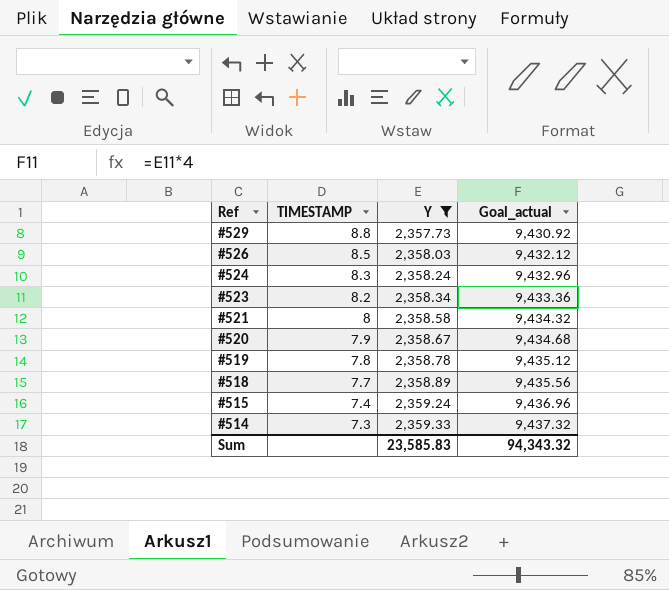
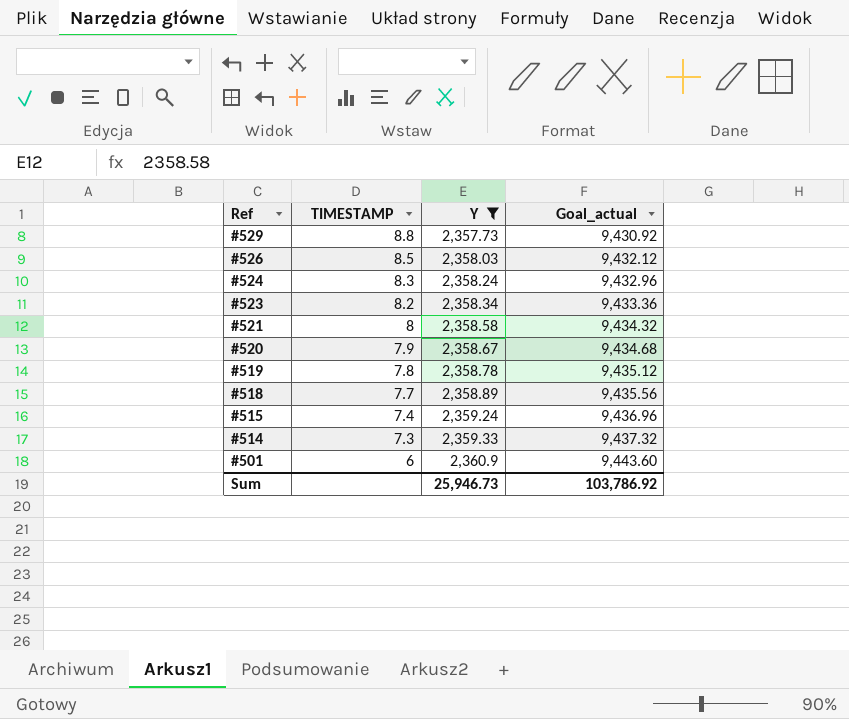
row #501: none -> 6 | 2,360.9 | 9,443.60
Sum | Y: 23,585.83 -> 25,946.73
Sum | Goal_actual: 94,343.32 -> 103,786.92

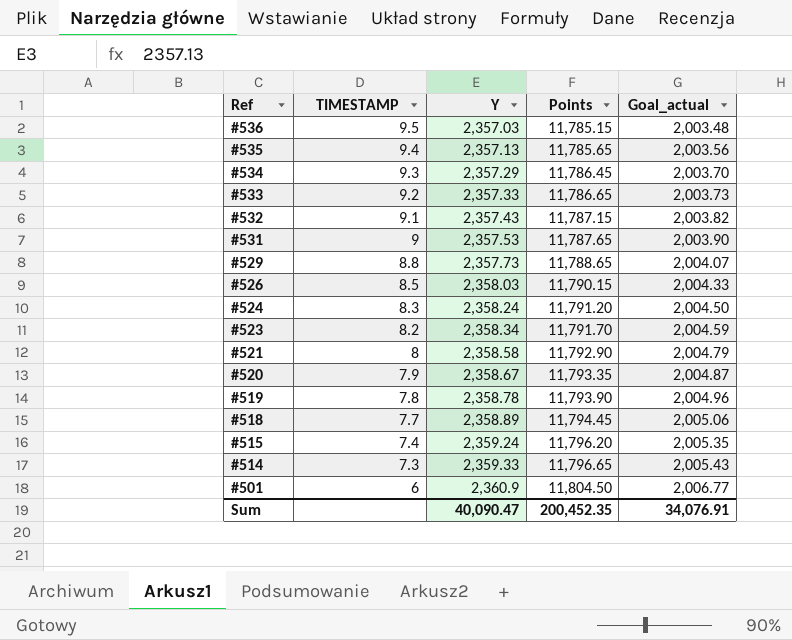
filter: Y >= 2,357.73 -> none
column Points | formula: none -> [Y] * 5
column Goal_actual | formula: [Y] * 4 -> [Y] * 0.85
Sum | Y: 25,946.73 -> 40,090.47
Sum | Goal_actual: 103,786.92 -> 34,076.91

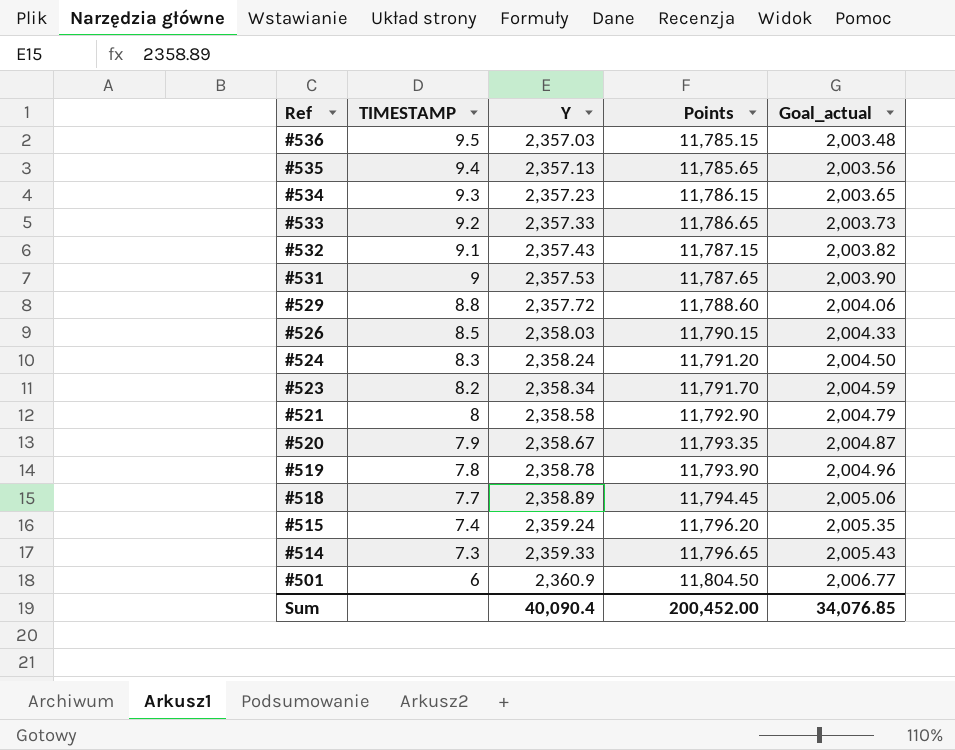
#534 | Y: 2,357.29 -> 2,357.23
#534 | Points: 11,786.45 -> 11,786.15
#534 | Goal_actual: 2,003.70 -> 2,003.65
#529 | Y: 2,357.73 -> 2,357.72
#529 | Points: 11,788.65 -> 11,788.60
#529 | Goal_actual: 2,004.07 -> 2,004.06
Sum | Y: 40,090.47 -> 40,090.4
Sum | Points: 200,452.35 -> 200,452.00
Sum | Goal_actual: 34,076.91 -> 34,076.85

